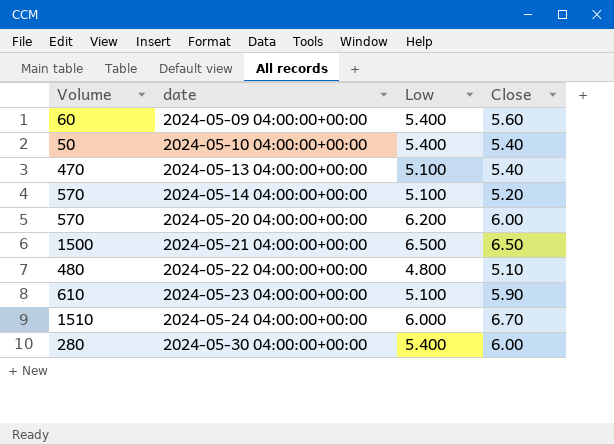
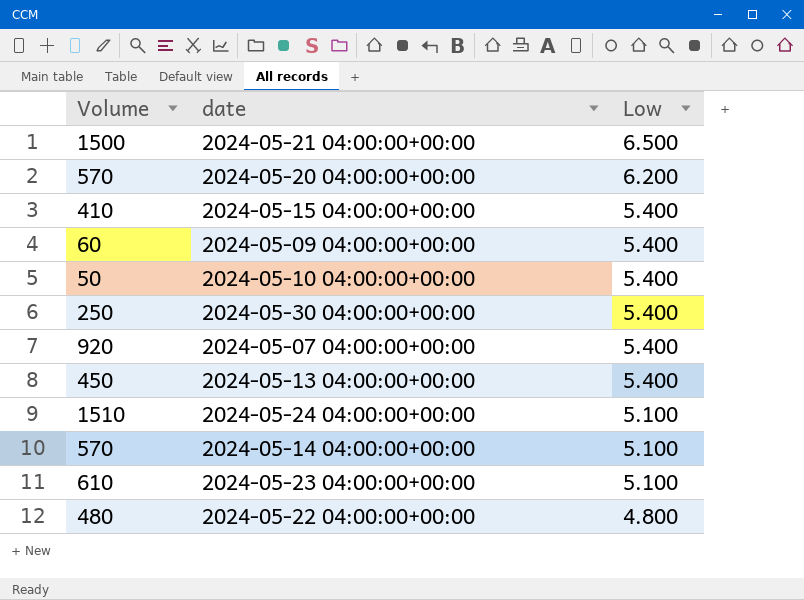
row order: date ascending -> Low descending
column Close | position: 4 -> none
row 2024-05-15 04:00:00+00:00: none -> 410 | 5.400
2024-05-30 04:00:00+00:00 | Volume: 280 -> 250
row 2024-05-07 04:00:00+00:00: none -> 920 | 5.400
2024-05-13 04:00:00+00:00 | Volume: 470 -> 450
2024-05-13 04:00:00+00:00 | Low: 5.100 -> 5.400
2024-05-24 04:00:00+00:00 | Low: 6.000 -> 5.100

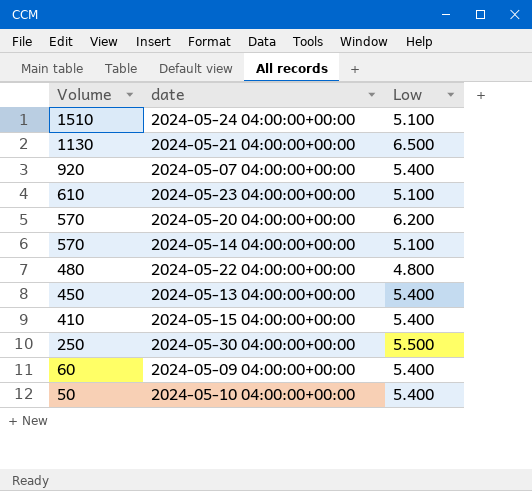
row order: Low descending -> Volume descending
2024-05-21 04:00:00+00:00 | Volume: 1500 -> 1130
2024-05-30 04:00:00+00:00 | Low: 5.400 -> 5.500

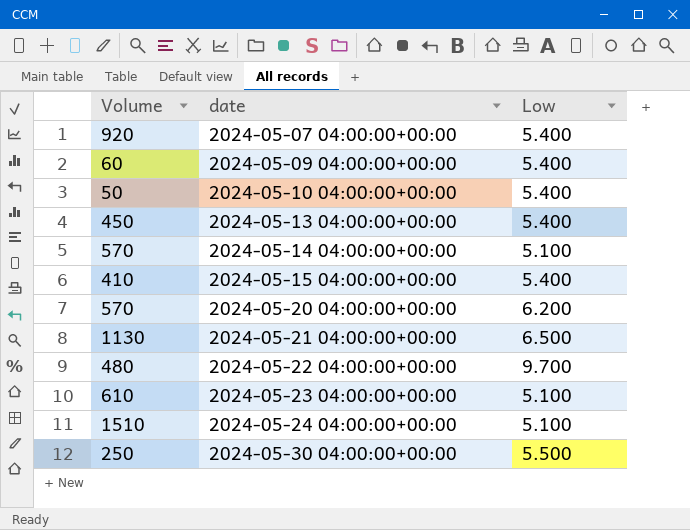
row order: Volume descending -> date ascending
2024-05-22 04:00:00+00:00 | Low: 4.800 -> 9.700

